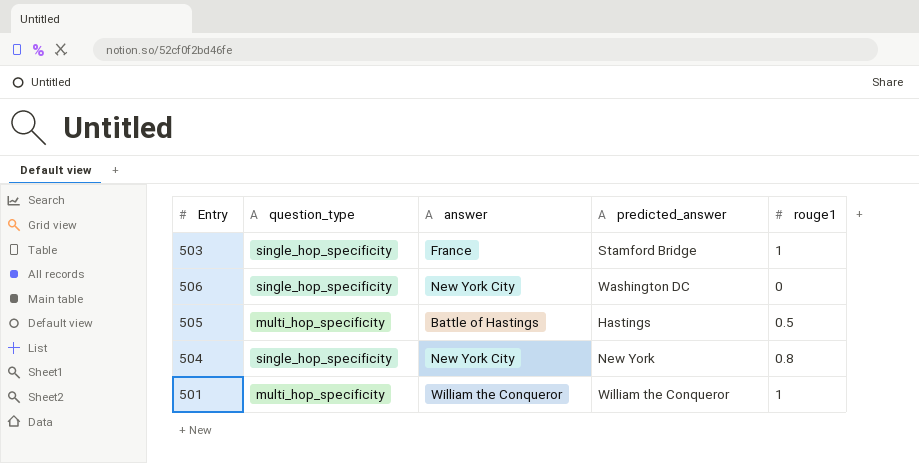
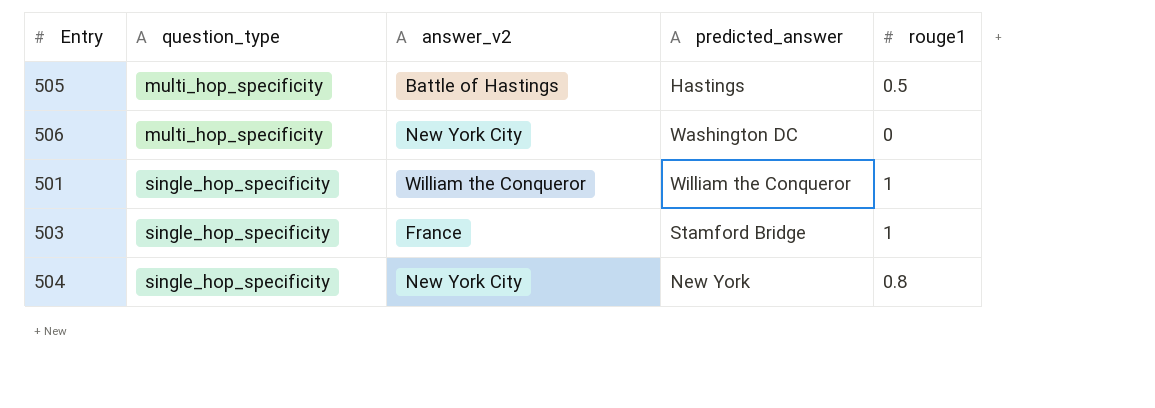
row order: none -> question_type ascending
column name: answer -> answer_v2
506 | question_type: single_hop_specificity -> multi_hop_specificity
501 | question_type: multi_hop_specificity -> single_hop_specificity

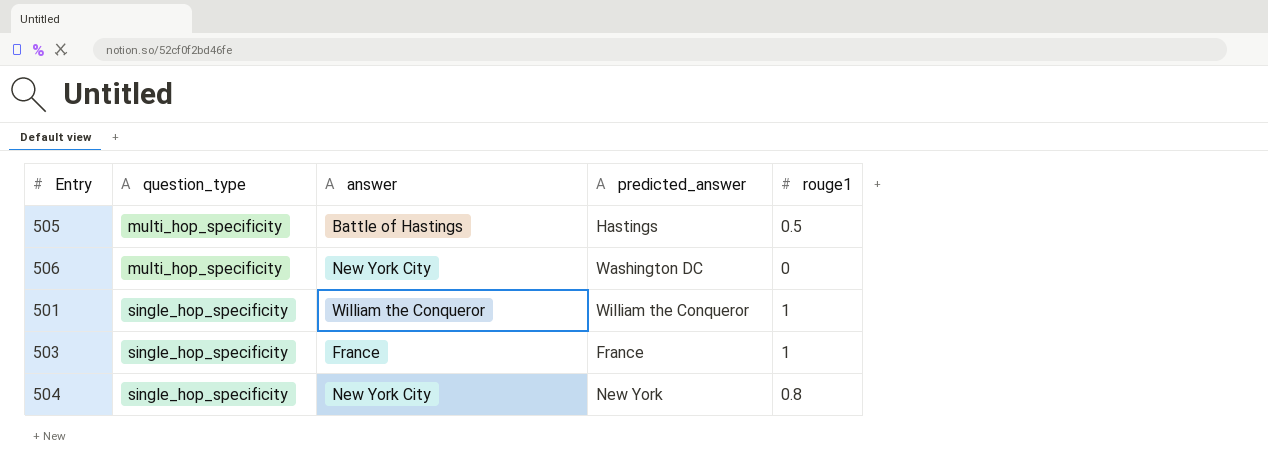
column name: answer_v2 -> answer
503 | predicted_answer: Stamford Bridge -> France

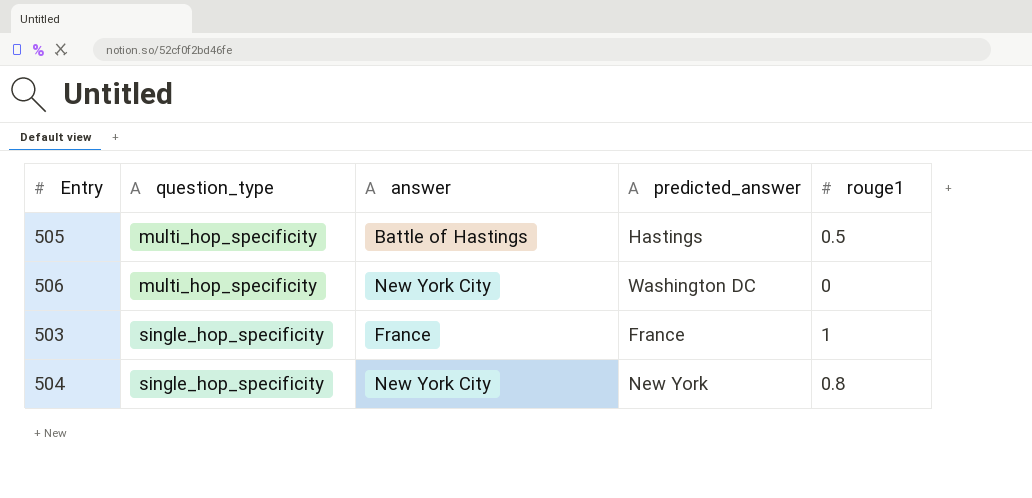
row 501: single_hop_specificity | William the Conqueror | William the Conqueror | 1 -> none

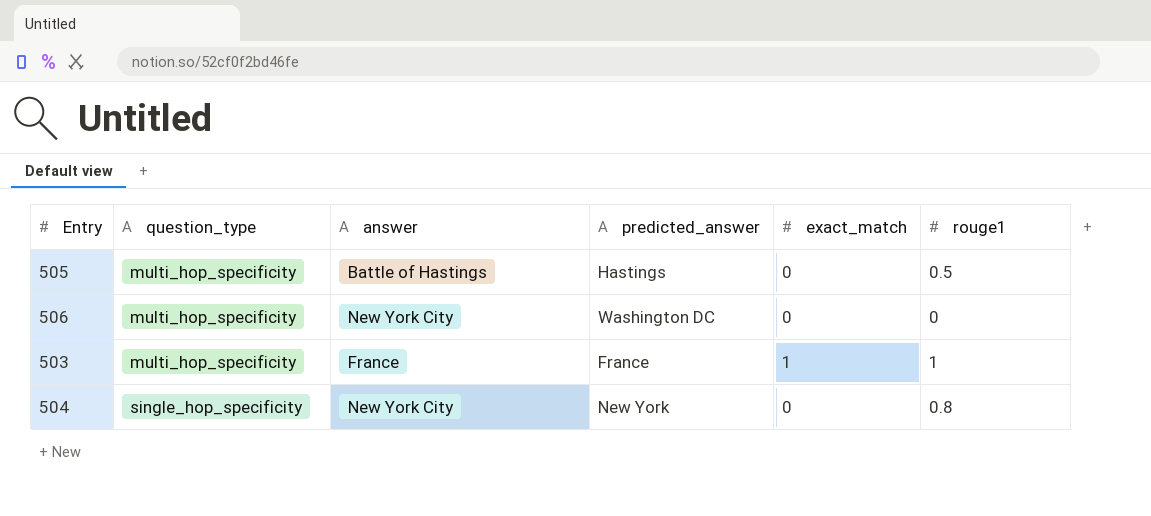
column exact_match | position: none -> 5
503 | question_type: single_hop_specificity -> multi_hop_specificity

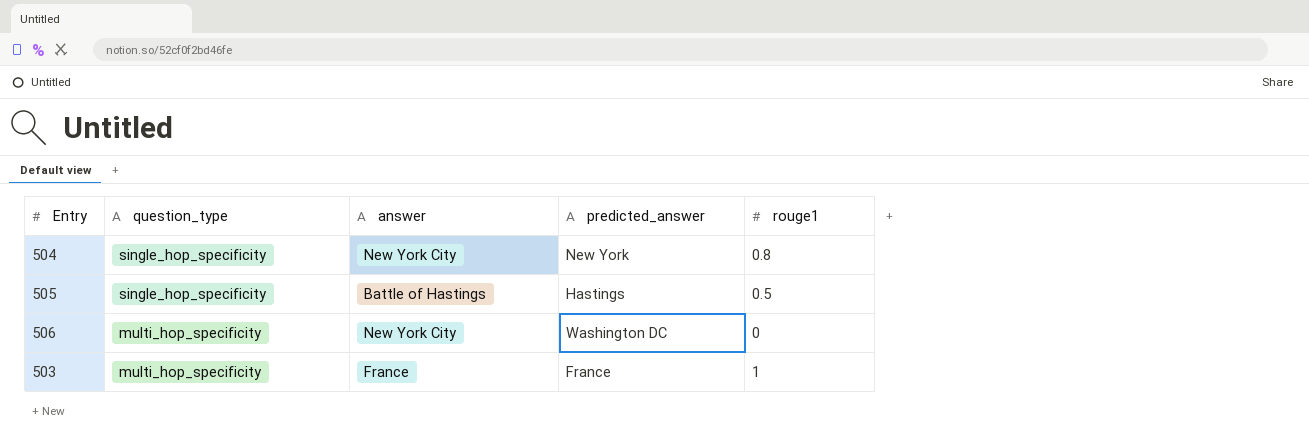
row order: question_type ascending -> question_type descending
column exact_match | position: 5 -> none
505 | question_type: multi_hop_specificity -> single_hop_specificity

